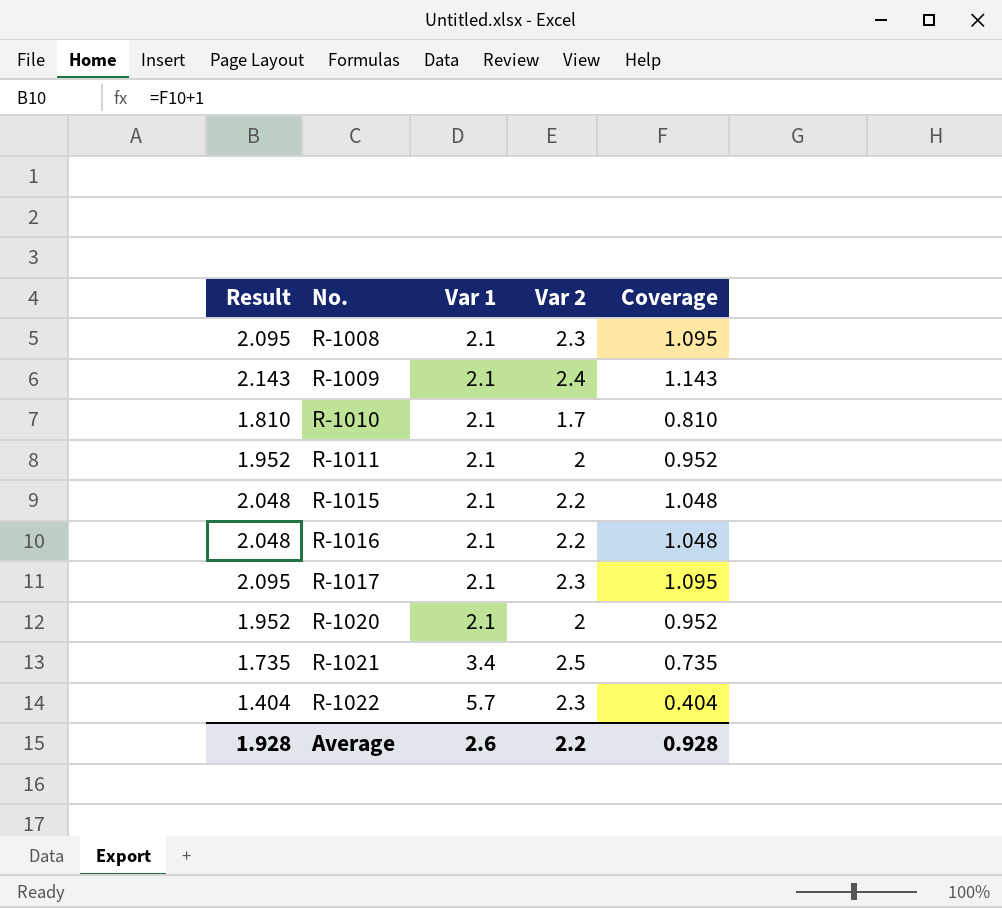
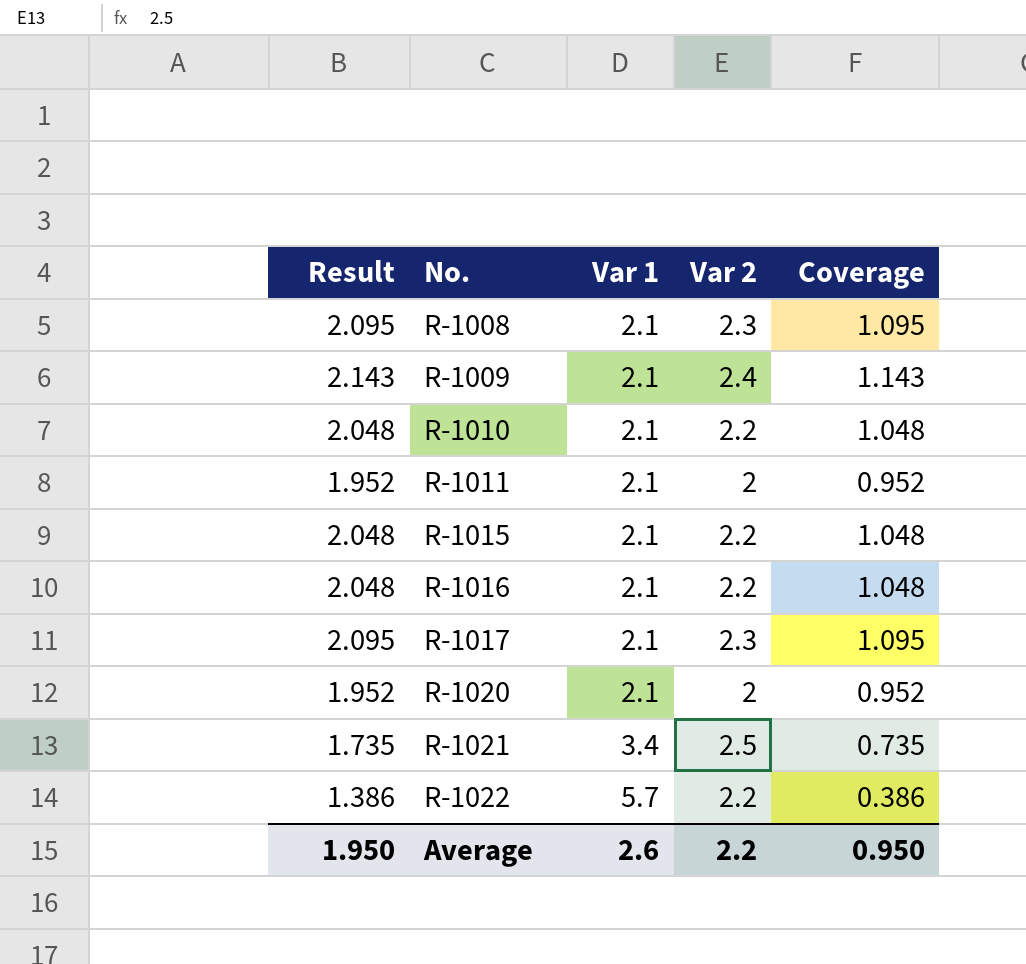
R-1010 | Result: 1.810 -> 2.048
R-1010 | Var 2: 1.7 -> 2.2
R-1010 | Coverage: 0.810 -> 1.048
R-1022 | Result: 1.404 -> 1.386
R-1022 | Var 2: 2.3 -> 2.2
R-1022 | Coverage: 0.404 -> 0.386
Average | Result: 1.928 -> 1.950
Average | Coverage: 0.928 -> 0.950

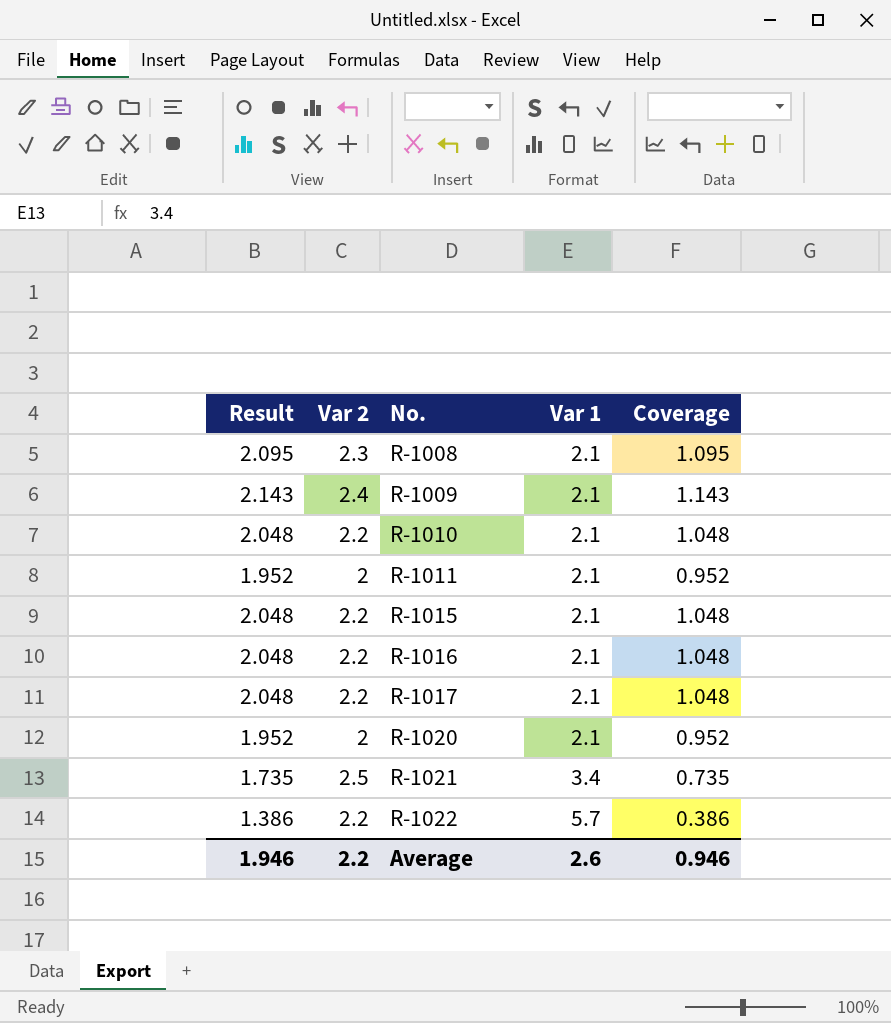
column Var 2 | position: 4 -> 2
R-1017 | Result: 2.095 -> 2.048
R-1017 | Var 2: 2.3 -> 2.2
R-1017 | Coverage: 1.095 -> 1.048
Average | Result: 1.950 -> 1.946
Average | Coverage: 0.950 -> 0.946

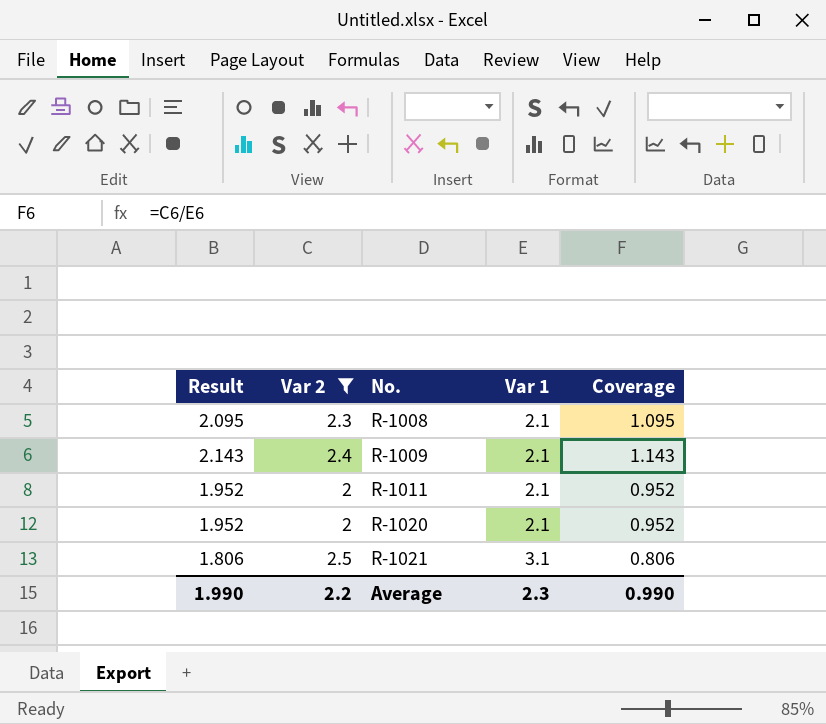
filter: none -> Var 2 != 2.2
R-1021 | Result: 1.735 -> 1.806
R-1021 | Var 1: 3.4 -> 3.1
R-1021 | Coverage: 0.735 -> 0.806
Average | Result: 1.946 -> 1.990
Average | Var 1: 2.6 -> 2.3
Average | Coverage: 0.946 -> 0.990

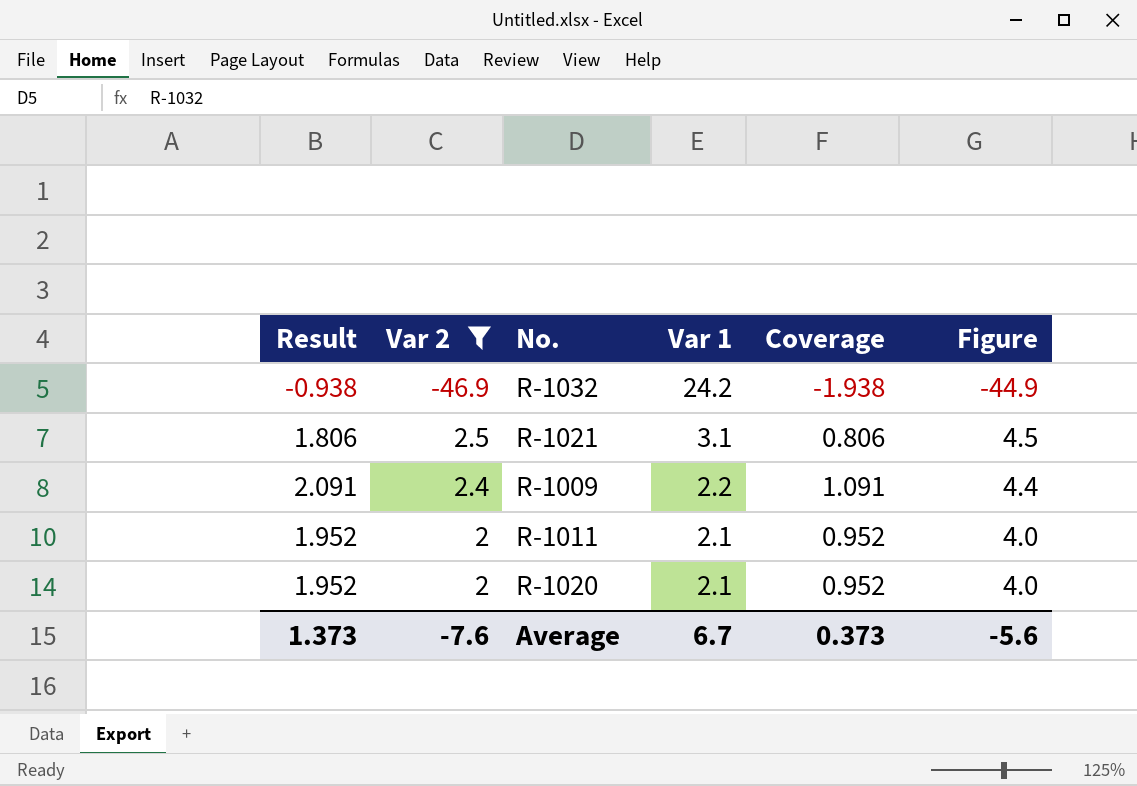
row order: No. ascending -> Var 1 descending
column Figure | formula: none -> [Var 2] + 2
row R-1008: 2.095 | 2.3 | 2.1 | 1.095 -> none
row R-1032: none -> -0.938 | -46.9 | 24.2 | -1.938 | -44.9
R-1009 | Result: 2.143 -> 2.091
R-1009 | Var 1: 2.1 -> 2.2
R-1009 | Coverage: 1.143 -> 1.091
Average | Result: 1.990 -> 1.373
Average | Var 2: 2.2 -> -7.6
Average | Var 1: 2.3 -> 6.7
Average | Coverage: 0.990 -> 0.373

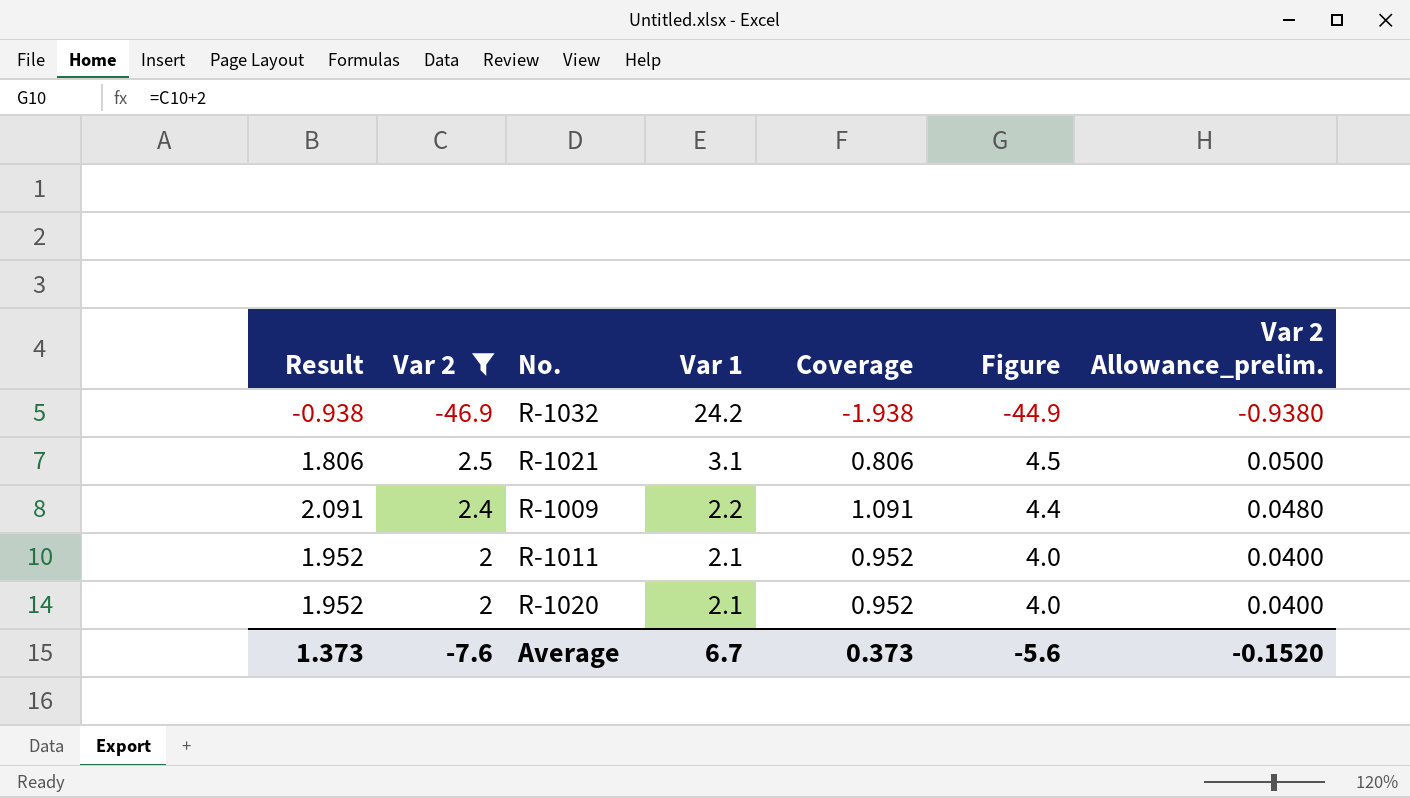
column Var 2 Allowance_prelim. | formula: none -> [Var 2] * 0.02

